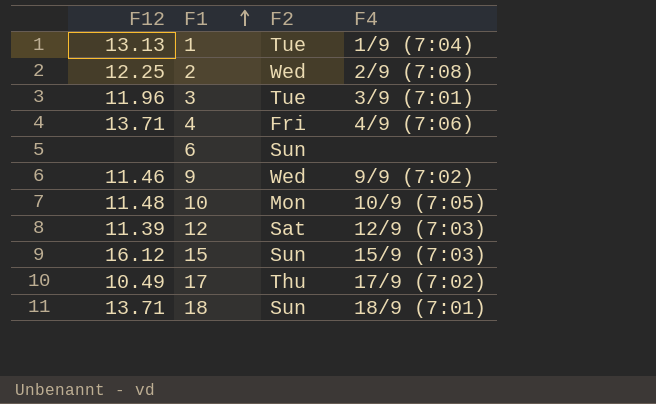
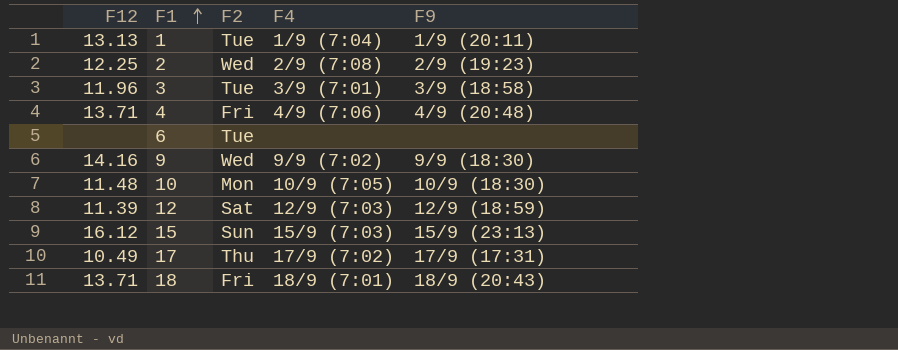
column F9 | position: none -> 5
6 | F2: Sun -> Tue
9 | F12: 11.46 -> 14.16
18 | F2: Sun -> Fri

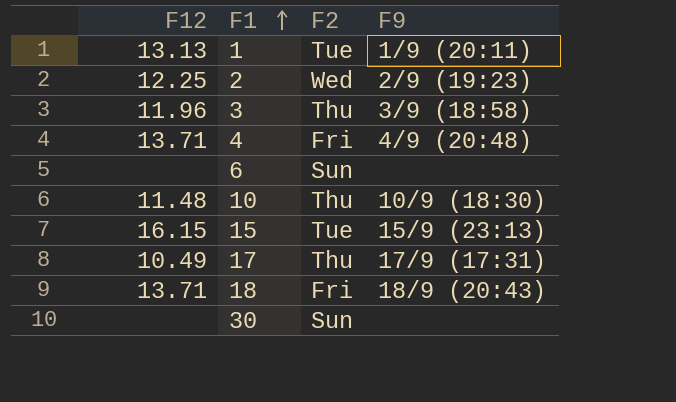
column F4 | position: 4 -> none
row 9: 14.16 | Wed | 9/9 (7:02) | 9/9 (18:30) -> none
row 12: 11.39 | Sat | 12/9 (7:03) | 12/9 (18:59) -> none
3 | F2: Tue -> Thu
6 | F2: Tue -> Sun
10 | F2: Mon -> Thu
15 | F12: 16.12 -> 16.15
15 | F2: Sun -> Tue
row 30: none -> none | Sun | none

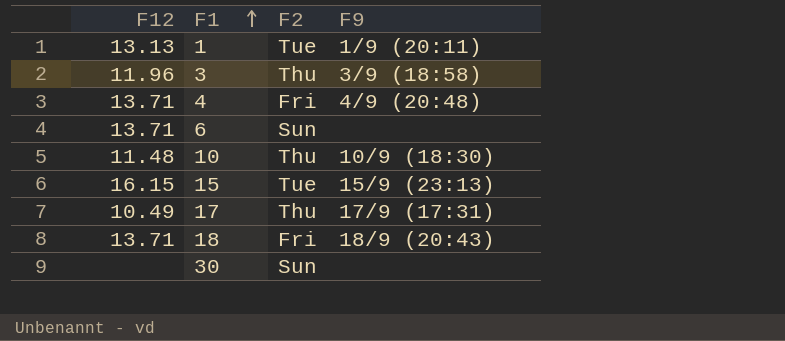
row 2: 12.25 | Wed | 2/9 (19:23) -> none
6 | F12: none -> 13.71

